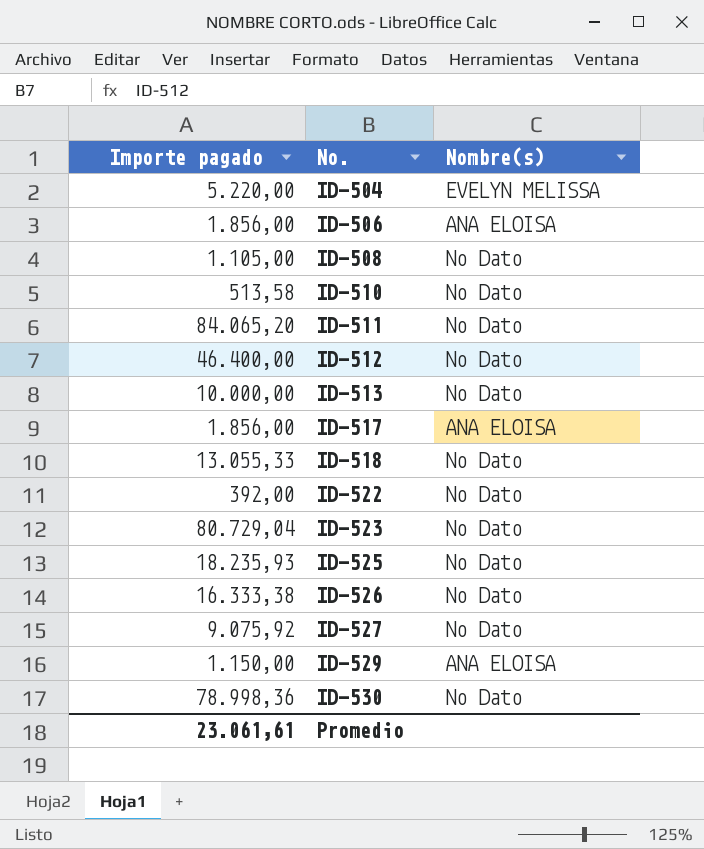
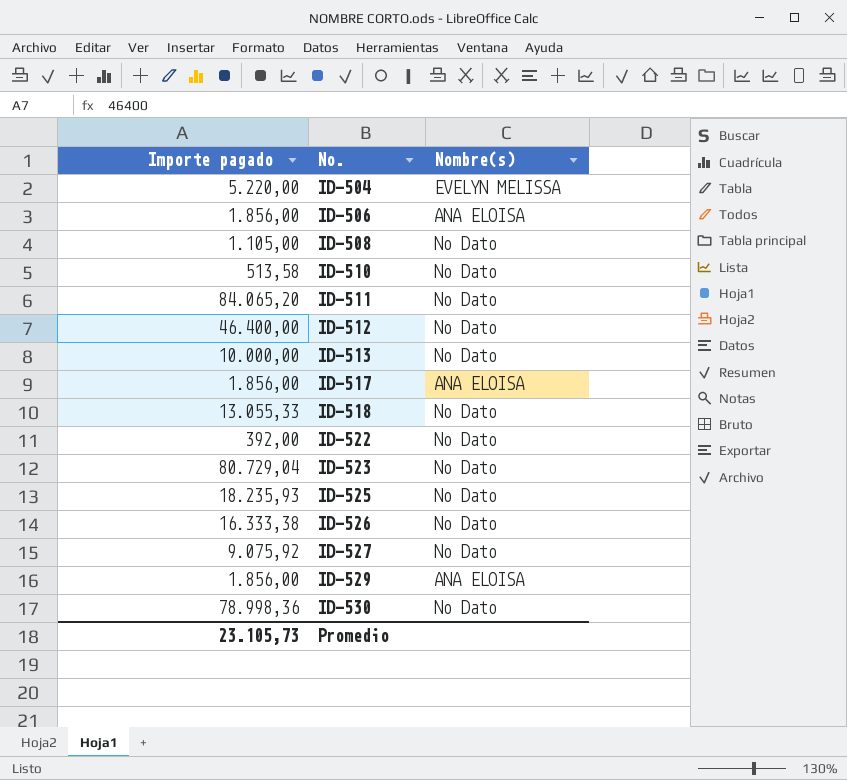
ID-529 | Importe pagado: 1.150,00 -> 1.856,00
Promedio | Importe pagado: 23.061,61 -> 23.105,73

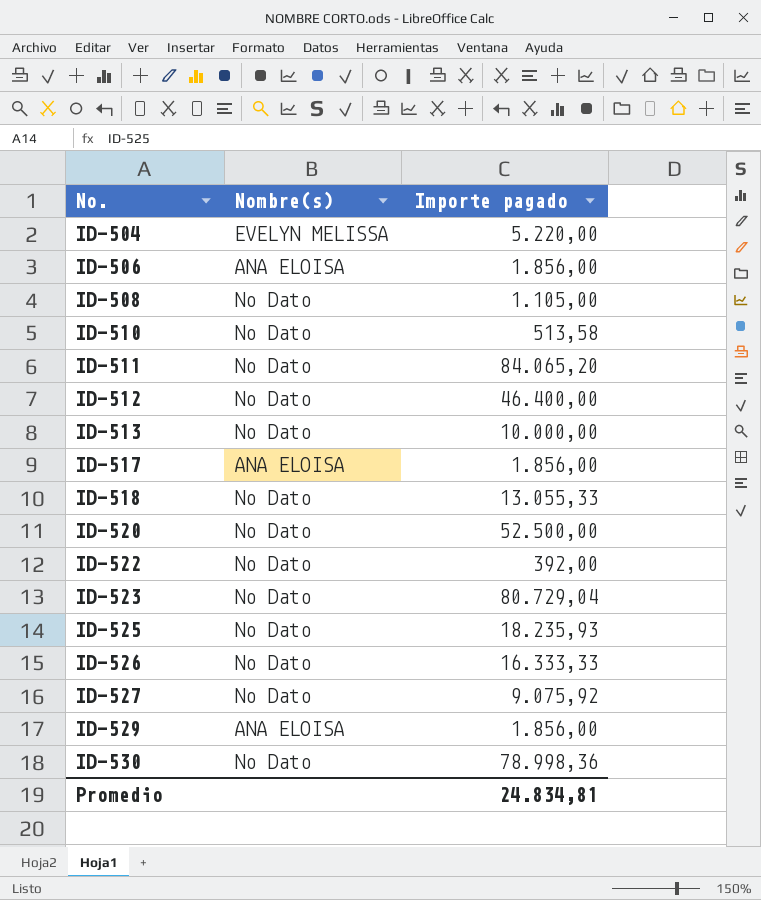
column Importe pagado | position: 1 -> 3
row ID-520: none -> No Dato | 52.500,00
ID-526 | Importe pagado: 16.333,38 -> 16.333,33
Promedio | Importe pagado: 23.105,73 -> 24.834,81

